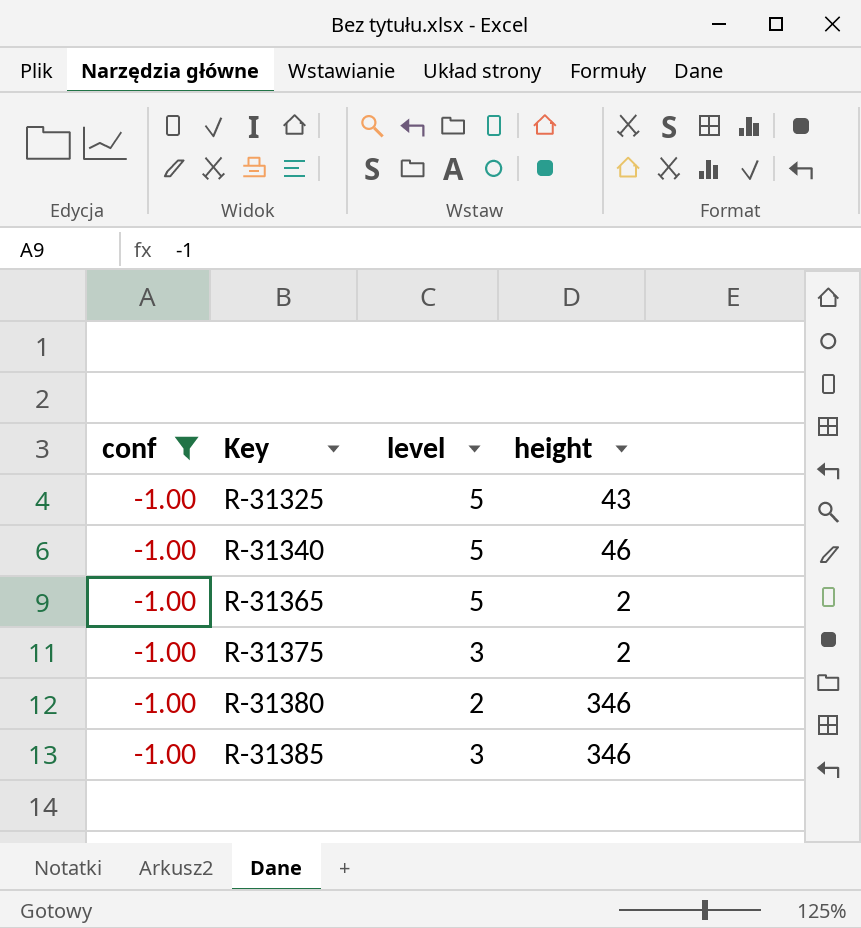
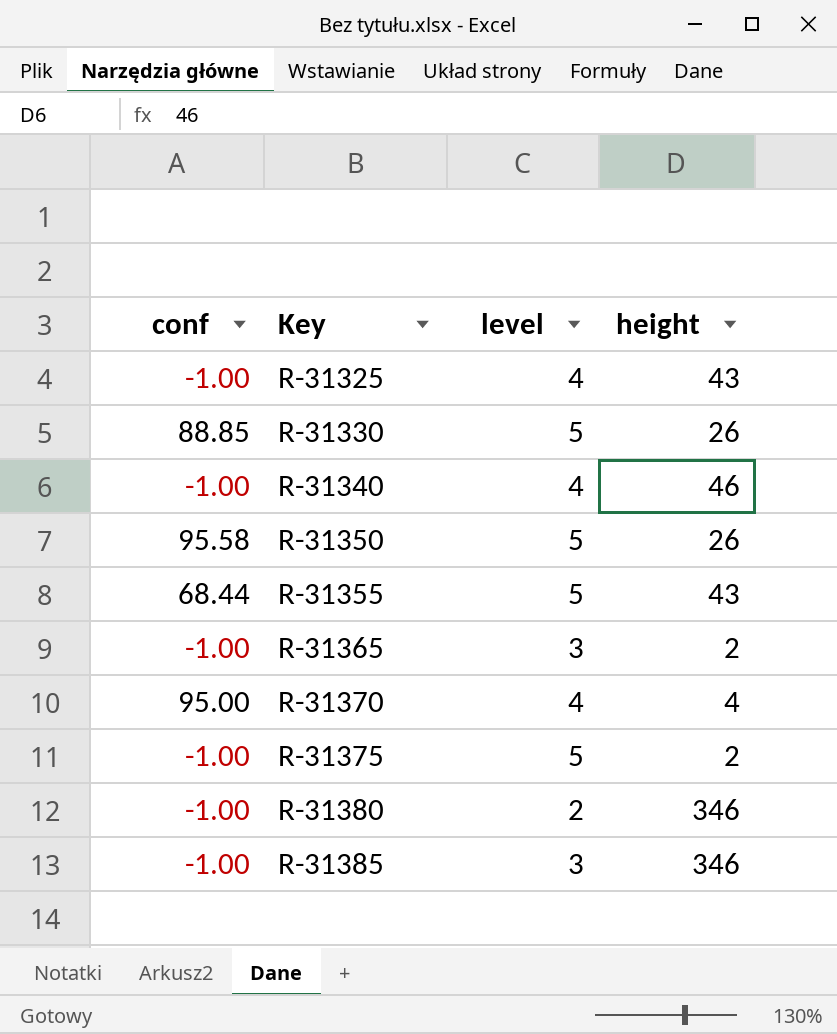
filter: conf = -1.00 -> none
R-31325 | level: 5 -> 4
R-31340 | level: 5 -> 4
R-31365 | level: 5 -> 3
R-31375 | level: 3 -> 5

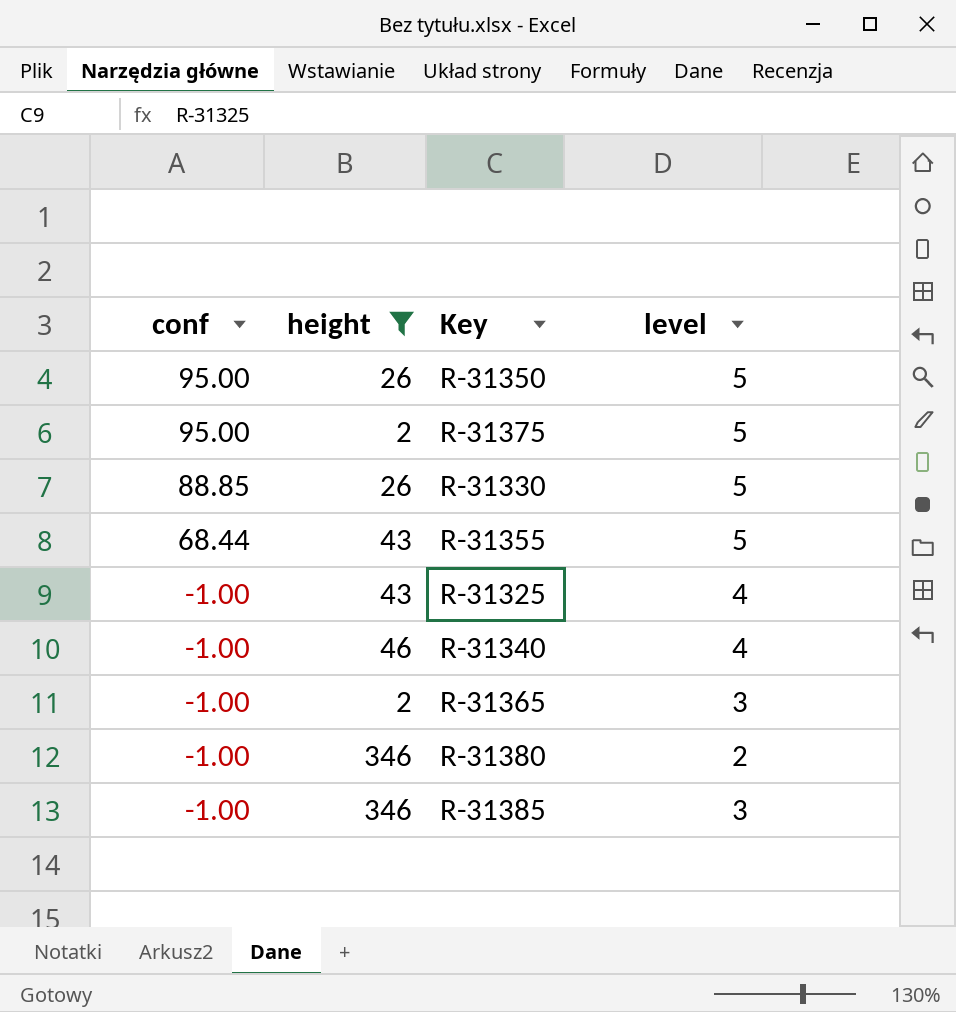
filter: none -> height != 4
row order: Key ascending -> conf descending
column height | position: 4 -> 2
R-31350 | conf: 95.58 -> 95.00
R-31375 | conf: -1.00 -> 95.00

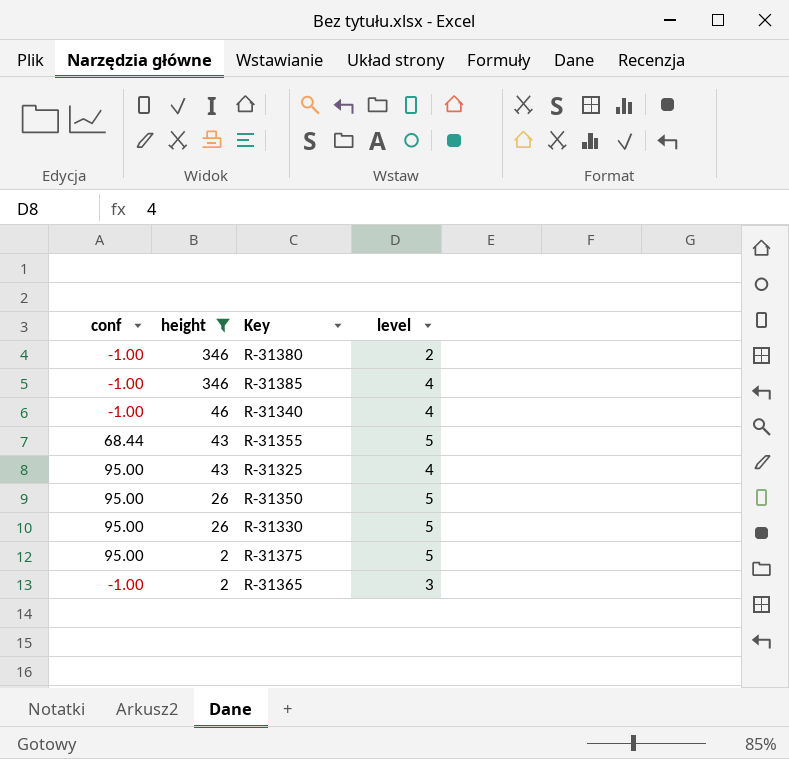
row order: conf descending -> height descending
R-31385 | level: 3 -> 4
R-31325 | conf: -1.00 -> 95.00
R-31330 | conf: 88.85 -> 95.00

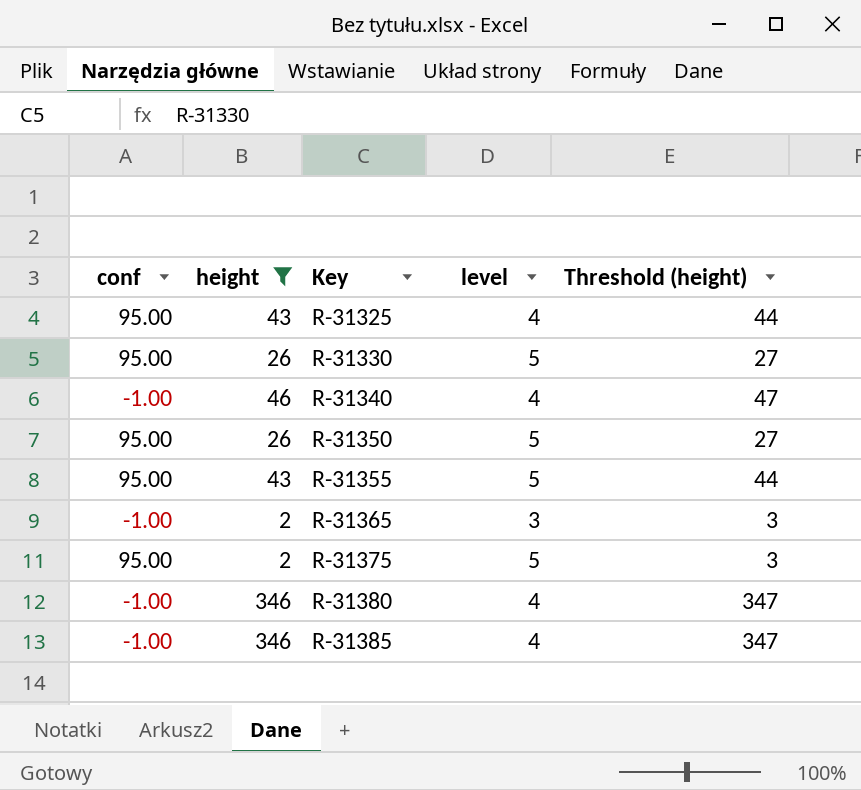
row order: height descending -> Key ascending
column Threshold (height) | formula: none -> [height] + 1
R-31355 | conf: 68.44 -> 95.00
R-31380 | level: 2 -> 4

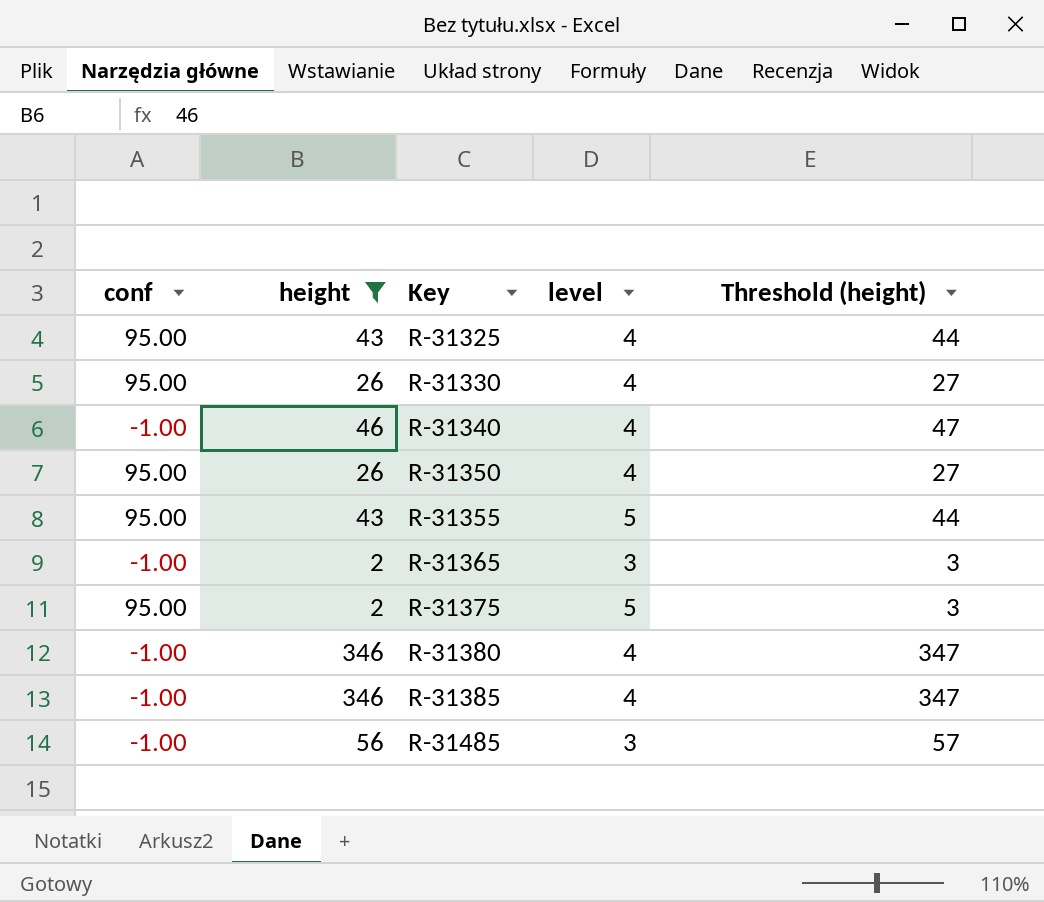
R-31330 | level: 5 -> 4
R-31350 | level: 5 -> 4
row R-31485: none -> -1.00 | 56 | 3 | 57

